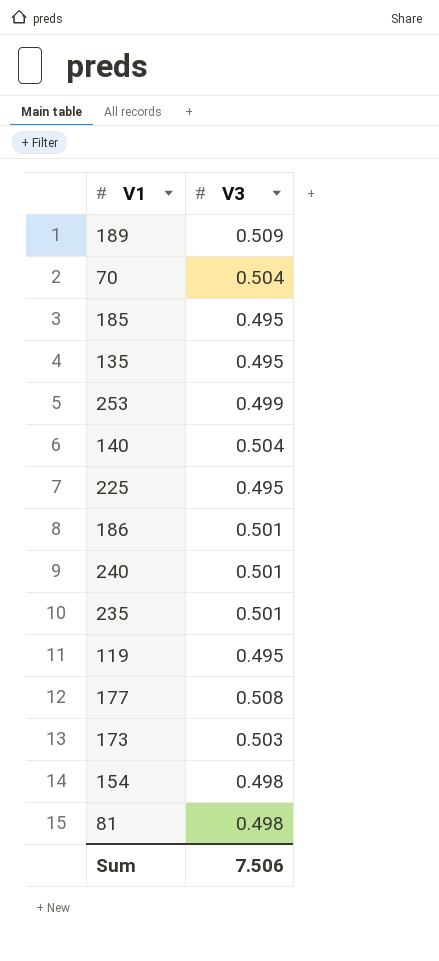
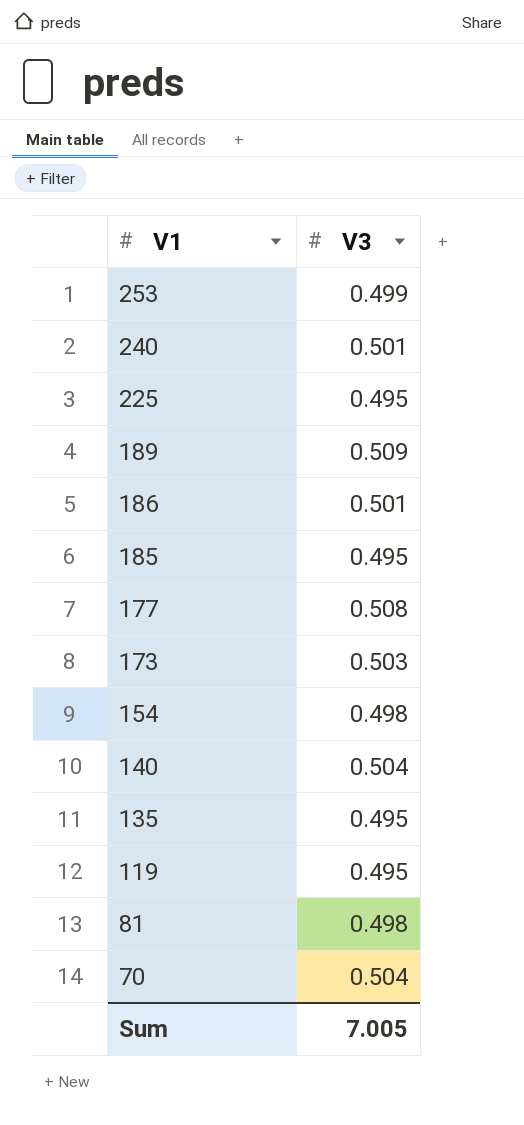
row order: none -> V1 descending
row 235: 0.501 -> none
Sum | V3: 7.506 -> 7.005

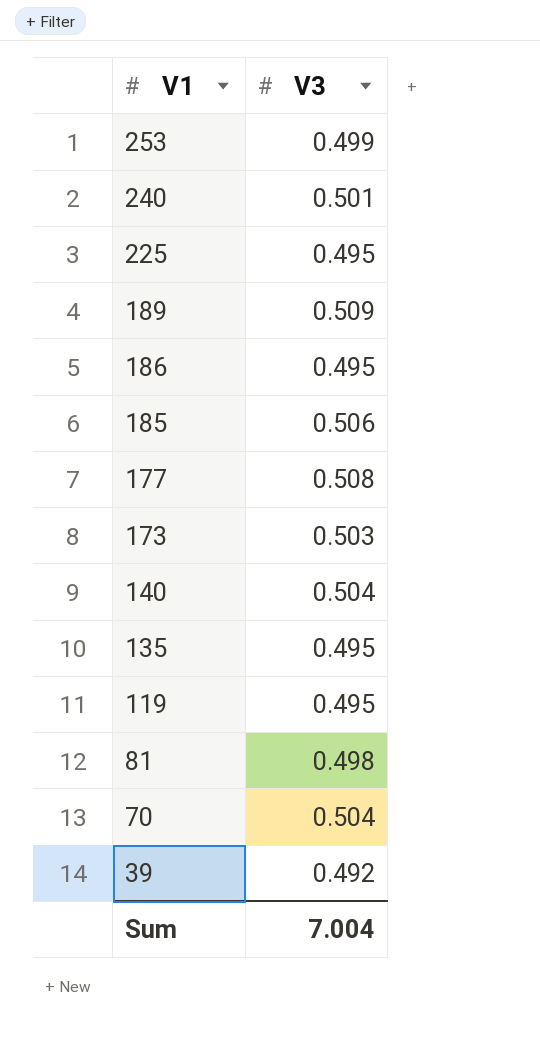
row 154: 0.498 -> none
186 | V3: 0.501 -> 0.495
185 | V3: 0.495 -> 0.506
row 39: none -> 0.492
Sum | V3: 7.005 -> 7.004

